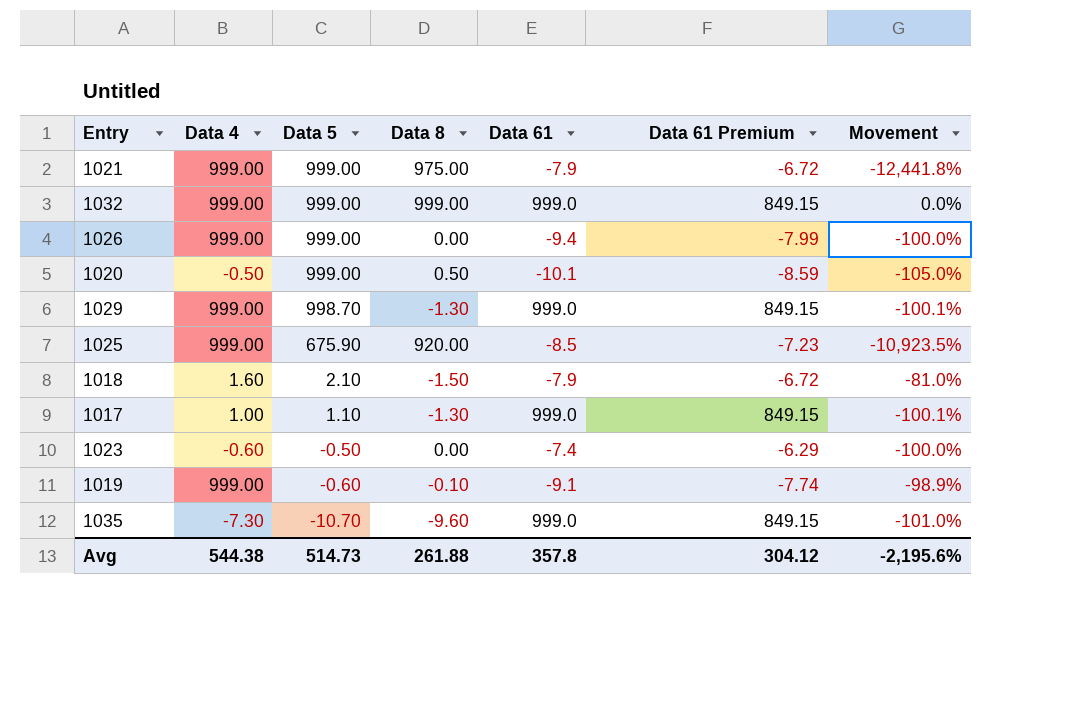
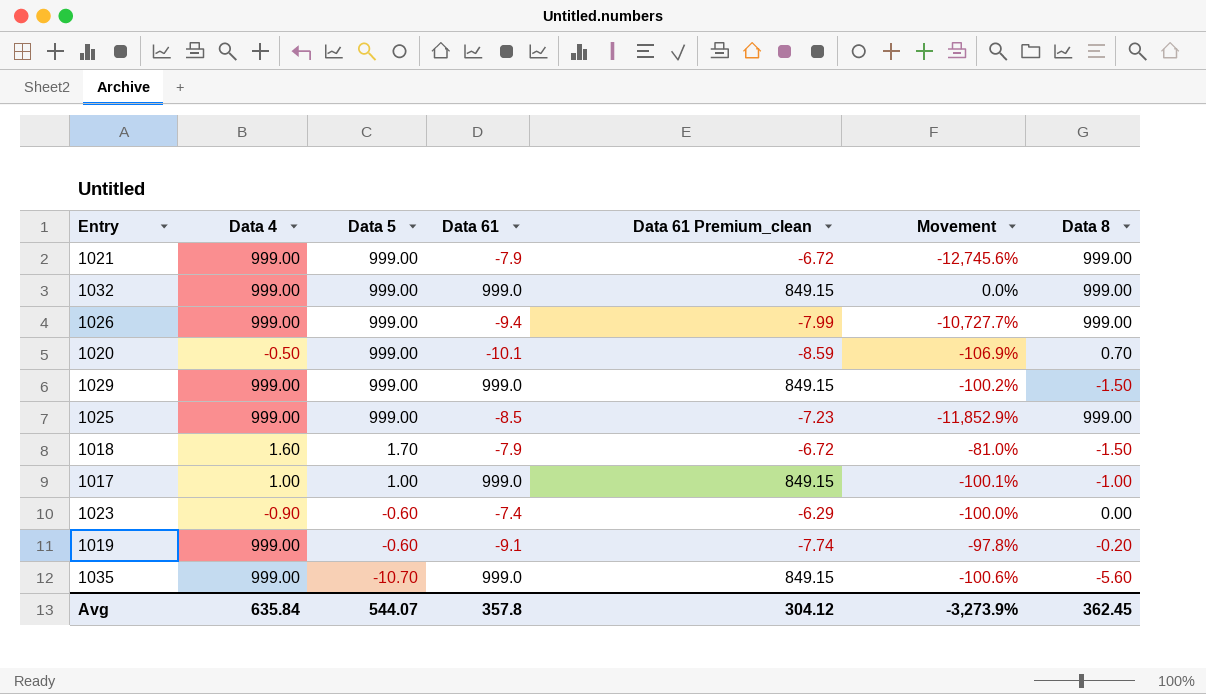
column name: Data 61 Premium -> Data 61 Premium_clean
column Data 8 | position: 4 -> 7
1021 | Movement: -12,441.8% -> -12,745.6%
1021 | Data 8: 975.00 -> 999.00
1026 | Movement: -100.0% -> -10,727.7%
1026 | Data 8: 0.00 -> 999.00
1020 | Movement: -105.0% -> -106.9%
1020 | Data 8: 0.50 -> 0.70
1029 | Data 5: 998.70 -> 999.00
1029 | Movement: -100.1% -> -100.2%
1029 | Data 8: -1.30 -> -1.50
1025 | Data 5: 675.90 -> 999.00
1025 | Movement: -10,923.5% -> -11,852.9%
1025 | Data 8: 920.00 -> 999.00
1018 | Data 5: 2.10 -> 1.70
1017 | Data 5: 1.10 -> 1.00
1017 | Data 8: -1.30 -> -1.00
1023 | Data 4: -0.60 -> -0.90
1023 | Data 5: -0.50 -> -0.60
1019 | Movement: -98.9% -> -97.8%
1019 | Data 8: -0.10 -> -0.20
1035 | Data 4: -7.30 -> 999.00
1035 | Movement: -101.0% -> -100.6%
1035 | Data 8: -9.60 -> -5.60
Avg | Data 4: 544.38 -> 635.84
Avg | Data 5: 514.73 -> 544.07
Avg | Movement: -2,195.6% -> -3,273.9%
Avg | Data 8: 261.88 -> 362.45

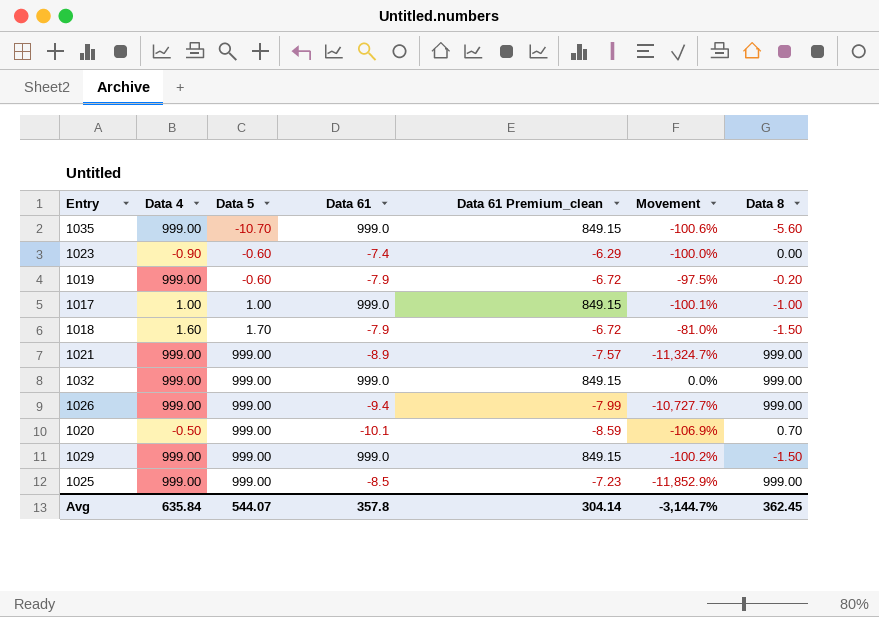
row order: Data 5 descending -> Data 5 ascending
1019 | Data 61: -9.1 -> -7.9
1019 | Data 61 Premium_clean: -7.74 -> -6.72
1019 | Movement: -97.8% -> -97.5%
1021 | Data 61: -7.9 -> -8.9
1021 | Data 61 Premium_clean: -6.72 -> -7.57
1021 | Movement: -12,745.6% -> -11,324.7%
Avg | Data 61 Premium_clean: 304.12 -> 304.14
Avg | Movement: -3,273.9% -> -3,144.7%

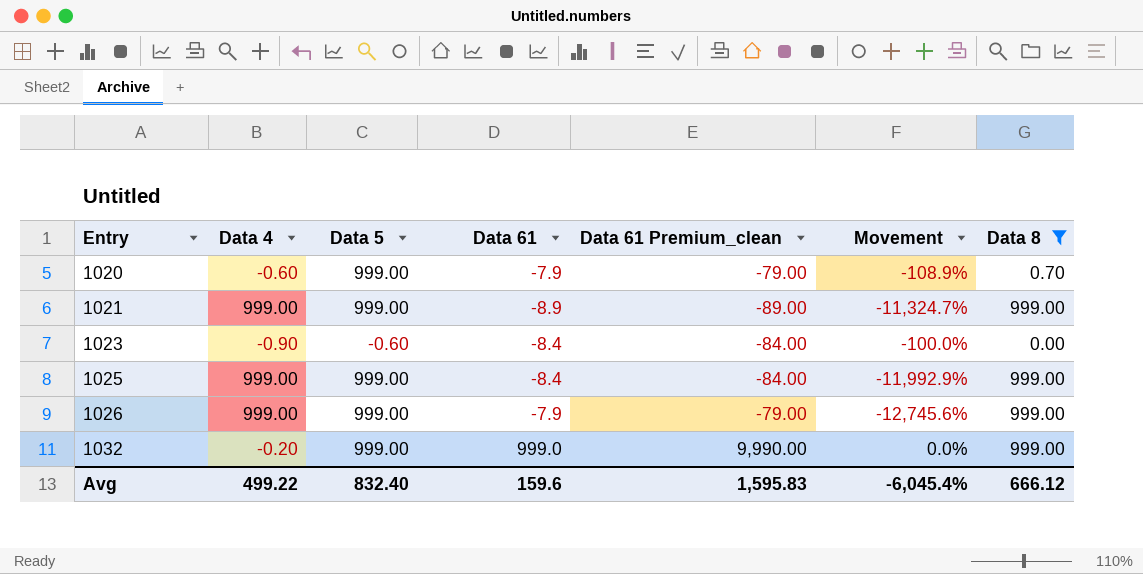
filter: none -> Data 8 >= 0.00
row order: Data 5 ascending -> Entry ascending
column Data 61 Premium_clean | formula: [Data 61] * 0.85 -> [Data 61] * 10
1020 | Data 4: -0.50 -> -0.60
1020 | Data 61: -10.1 -> -7.9
1020 | Movement: -106.9% -> -108.9%
1023 | Data 61: -7.4 -> -8.4
1025 | Data 61: -8.5 -> -8.4
1025 | Movement: -11,852.9% -> -11,992.9%
1026 | Data 61: -9.4 -> -7.9
1026 | Movement: -10,727.7% -> -12,745.6%
1032 | Data 4: 999.00 -> -0.20
Avg | Data 4: 635.84 -> 499.22
Avg | Data 5: 544.07 -> 832.40
Avg | Data 61: 357.8 -> 159.6
Avg | Data 61 Premium_clean: 304.14 -> 1,595.83
Avg | Movement: -3,144.7% -> -6,045.4%
Avg | Data 8: 362.45 -> 666.12

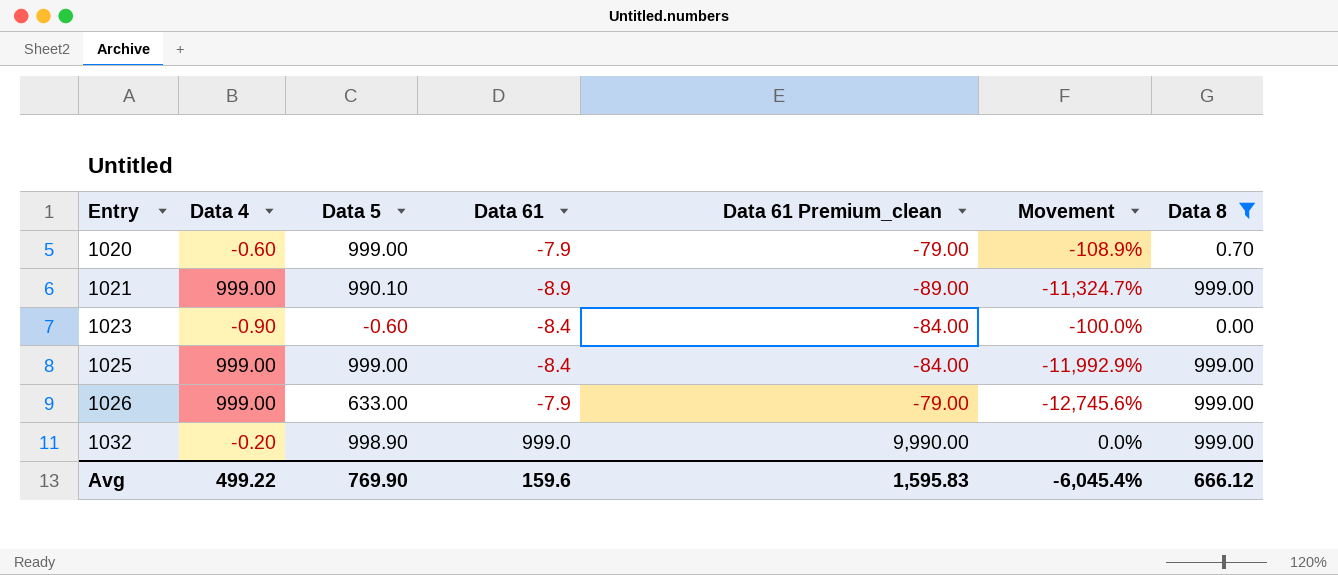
1021 | Data 5: 999.00 -> 990.10
1026 | Data 5: 999.00 -> 633.00
1032 | Data 5: 999.00 -> 998.90
Avg | Data 5: 832.40 -> 769.90

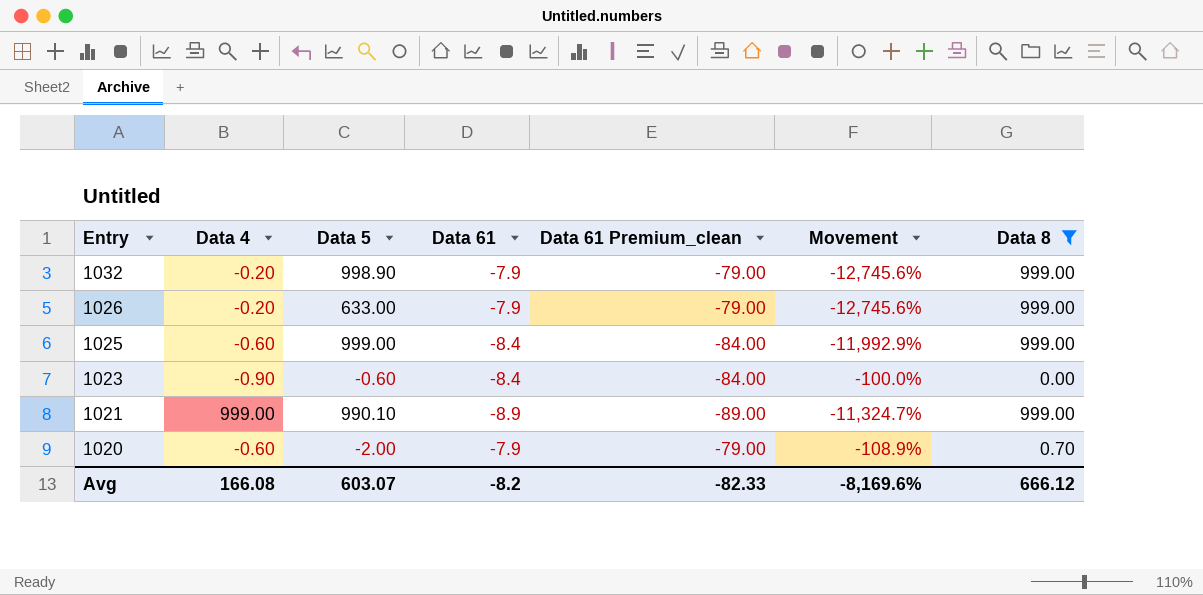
row order: Entry ascending -> Entry descending
1032 | Data 61: 999.0 -> -7.9
1032 | Data 61 Premium_clean: 9,990.00 -> -79.00
1032 | Movement: 0.0% -> -12,745.6%
1026 | Data 4: 999.00 -> -0.20
1025 | Data 4: 999.00 -> -0.60
1020 | Data 5: 999.00 -> -2.00
Avg | Data 4: 499.22 -> 166.08
Avg | Data 5: 769.90 -> 603.07
Avg | Data 61: 159.6 -> -8.2
Avg | Data 61 Premium_clean: 1,595.83 -> -82.33
Avg | Movement: -6,045.4% -> -8,169.6%

